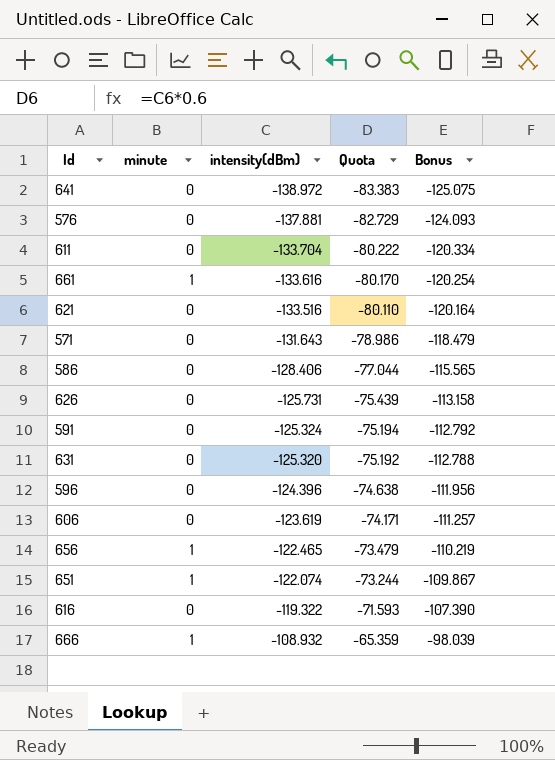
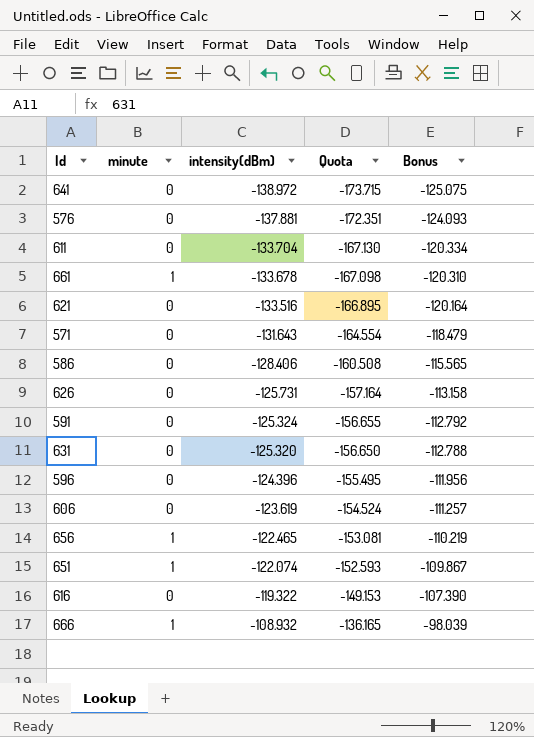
column Quota | formula: [intensity(dBm)] * 0.6 -> [intensity(dBm)] * 1.25
661 | intensity(dBm): -133.616 -> -133.678
661 | Bonus: -120.254 -> -120.310

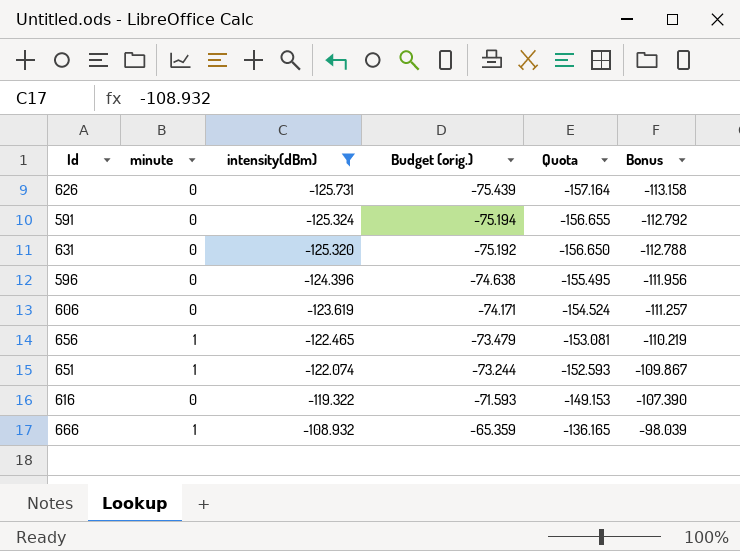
filter: none -> intensity(dBm) >= -125.731
column Budget (orig.) | formula: none -> [intensity(dBm)] * 0.6

